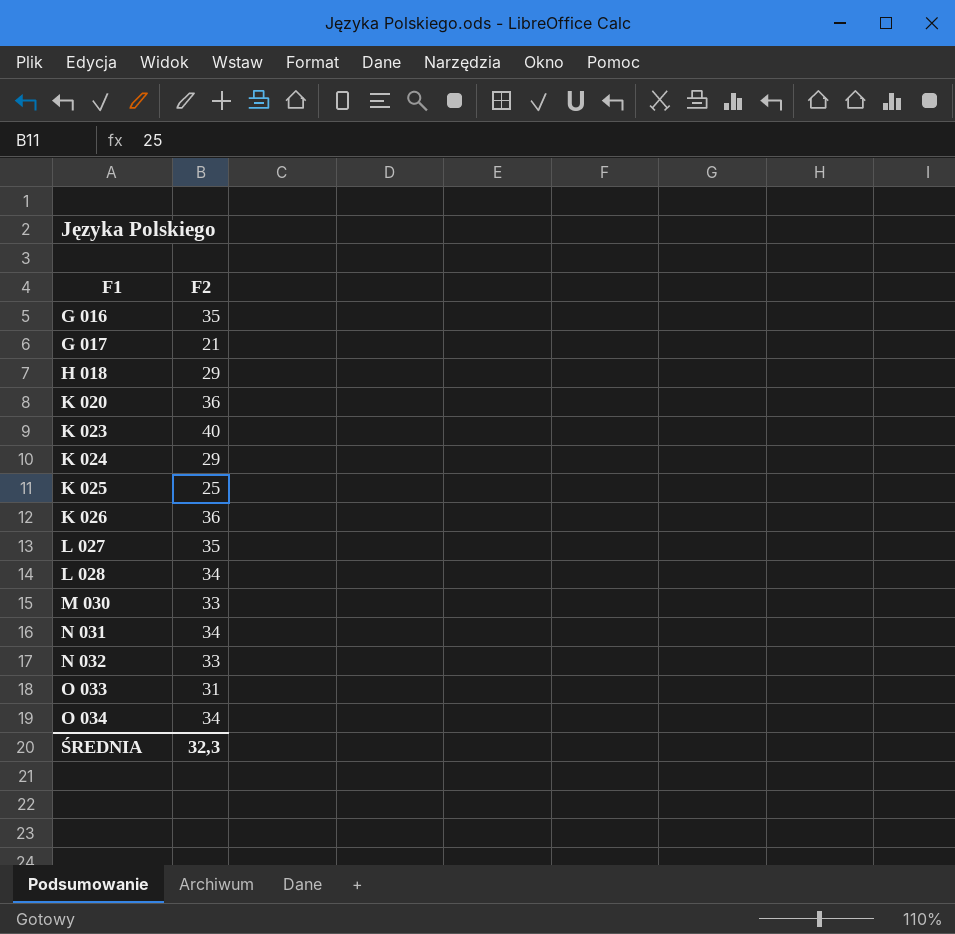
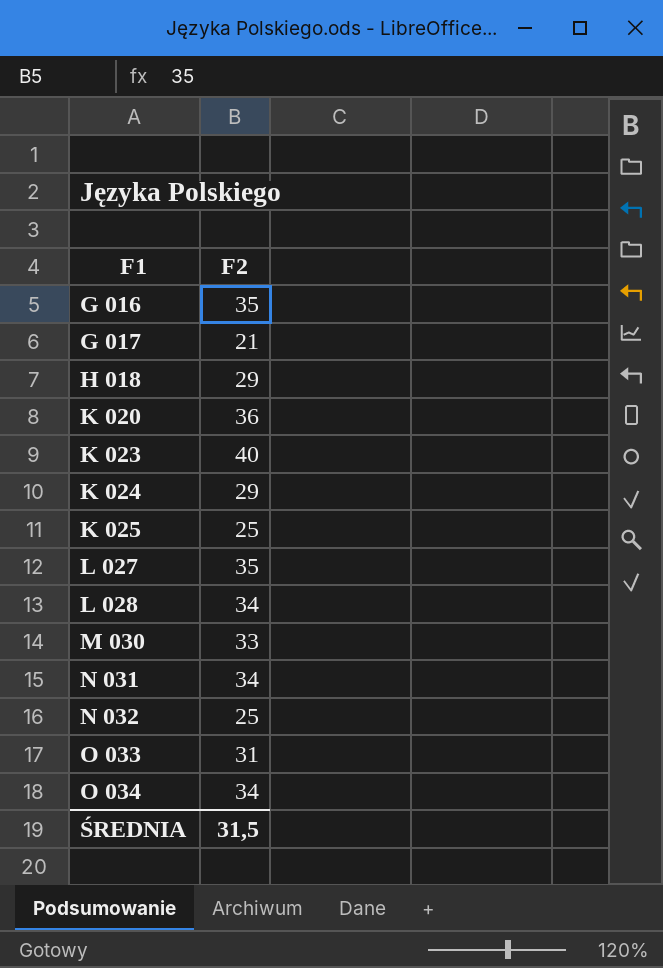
row K 026: 36 -> none
N 032 | F2: 33 -> 25
ŚREDNIA | F2: 32,3 -> 31,5

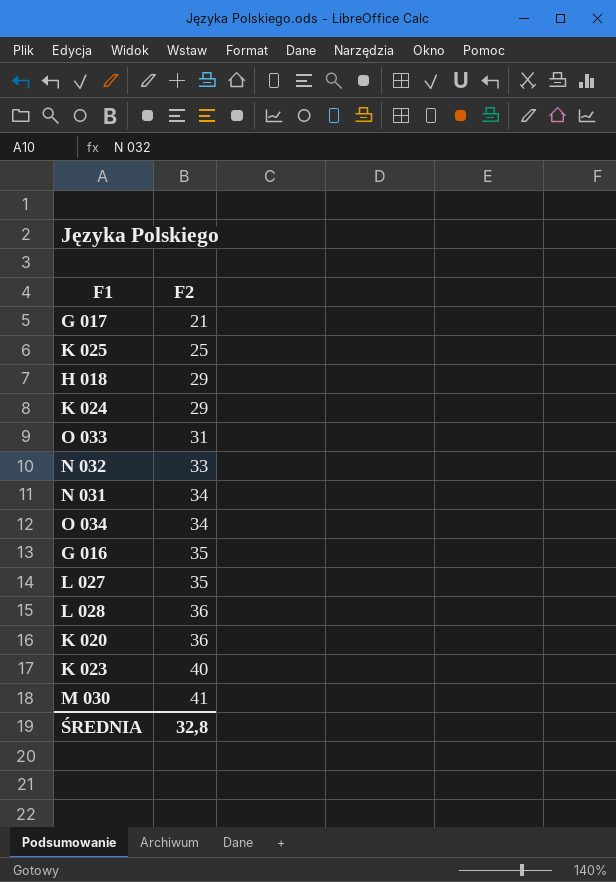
row order: F1 ascending -> F2 ascending
N 032 | F2: 25 -> 33
L 028 | F2: 34 -> 36
M 030 | F2: 33 -> 41
ŚREDNIA | F2: 31,5 -> 32,8

